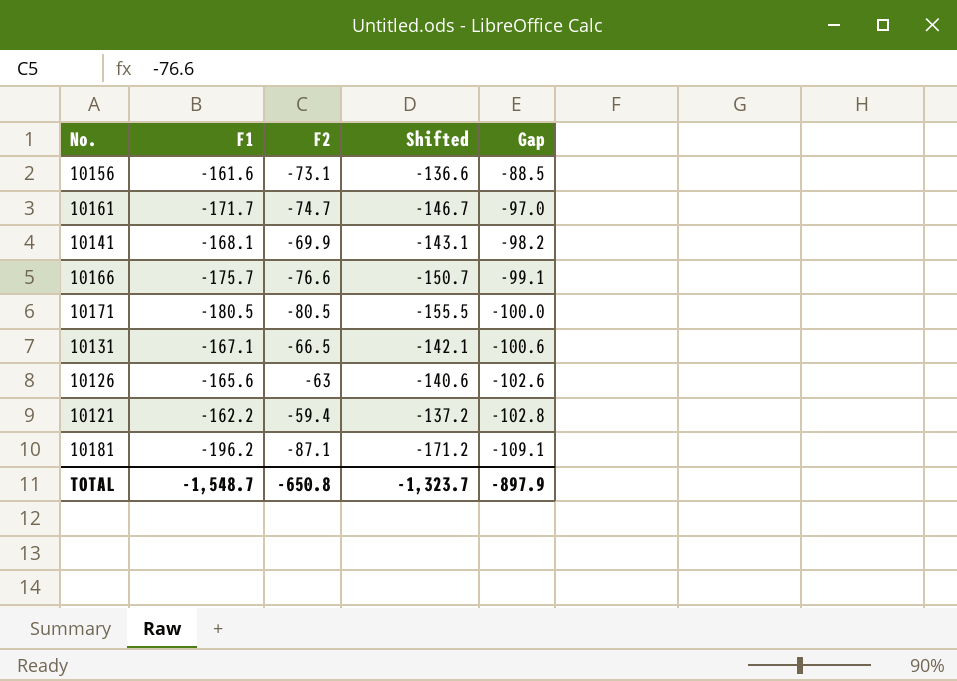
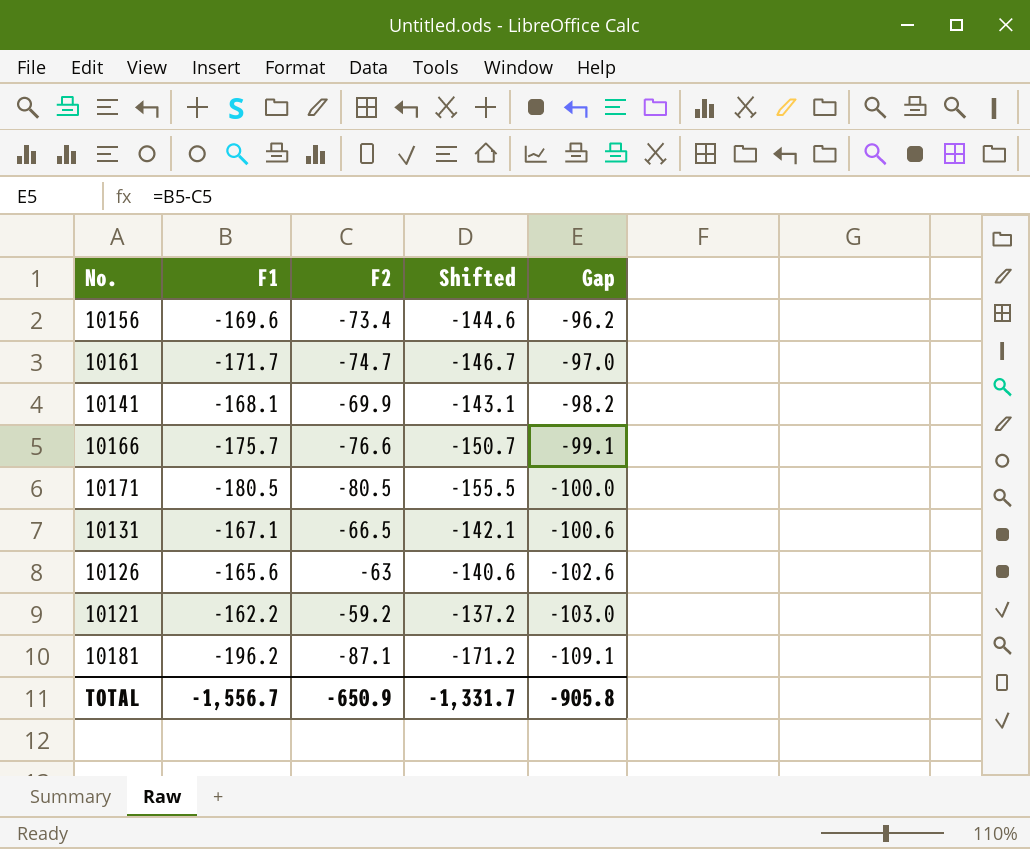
10156 | F1: -161.6 -> -169.6
10156 | F2: -73.1 -> -73.4
10156 | Shifted: -136.6 -> -144.6
10156 | Gap: -88.5 -> -96.2
10121 | F2: -59.4 -> -59.2
10121 | Gap: -102.8 -> -103.0
TOTAL | F1: -1,548.7 -> -1,556.7
TOTAL | F2: -650.8 -> -650.9
TOTAL | Shifted: -1,323.7 -> -1,331.7
TOTAL | Gap: -897.9 -> -905.8

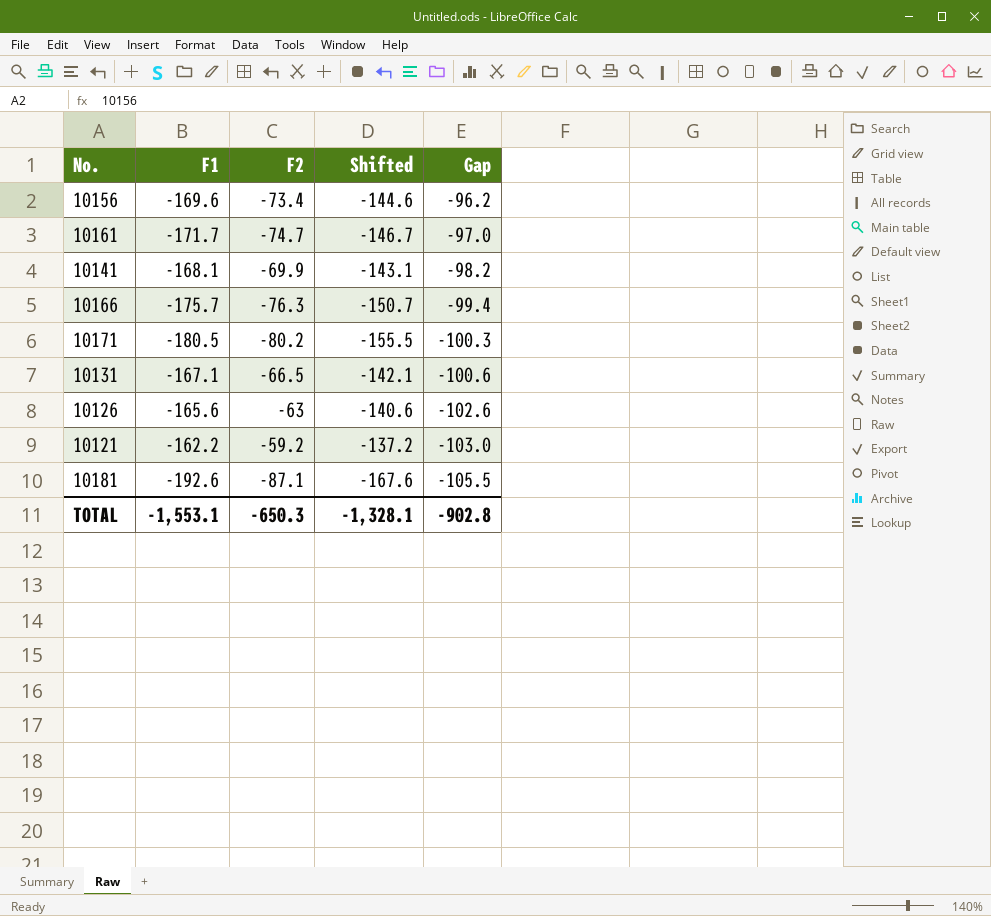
10166 | F2: -76.6 -> -76.3
10166 | Gap: -99.1 -> -99.4
10171 | F2: -80.5 -> -80.2
10171 | Gap: -100.0 -> -100.3
10181 | F1: -196.2 -> -192.6
10181 | Shifted: -171.2 -> -167.6
10181 | Gap: -109.1 -> -105.5
TOTAL | F1: -1,556.7 -> -1,553.1
TOTAL | F2: -650.9 -> -650.3
TOTAL | Shifted: -1,331.7 -> -1,328.1
TOTAL | Gap: -905.8 -> -902.8

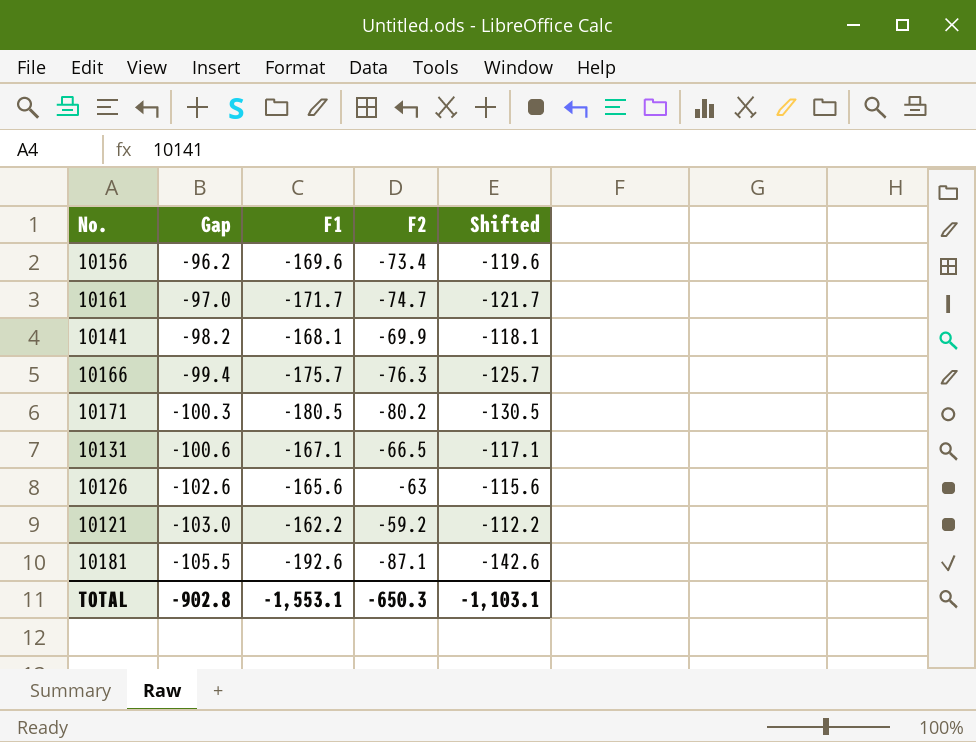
column Gap | position: 5 -> 2
column Shifted | formula: [F1] + 25 -> [F1] + 50
TOTAL | Shifted: -1,328.1 -> -1,103.1

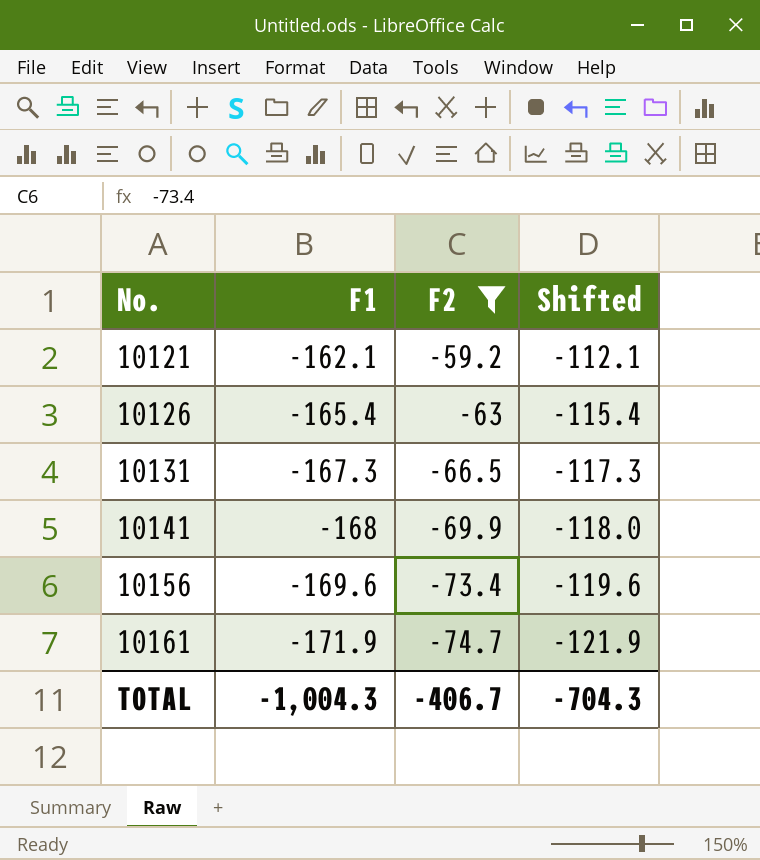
filter: none -> F2 >= -74.7
row order: Gap descending -> No. ascending
column Gap | formula: [F1] - [F2] -> none
10121 | F1: -162.2 -> -162.1
10121 | Shifted: -112.2 -> -112.1
10126 | F1: -165.6 -> -165.4
10126 | Shifted: -115.6 -> -115.4
10131 | F1: -167.1 -> -167.3
10131 | Shifted: -117.1 -> -117.3
10141 | F1: -168.1 -> -168
10141 | Shifted: -118.1 -> -118.0
10161 | F1: -171.7 -> -171.9
10161 | Shifted: -121.7 -> -121.9
TOTAL | F1: -1,553.1 -> -1,004.3
TOTAL | F2: -650.3 -> -406.7
TOTAL | Shifted: -1,103.1 -> -704.3

